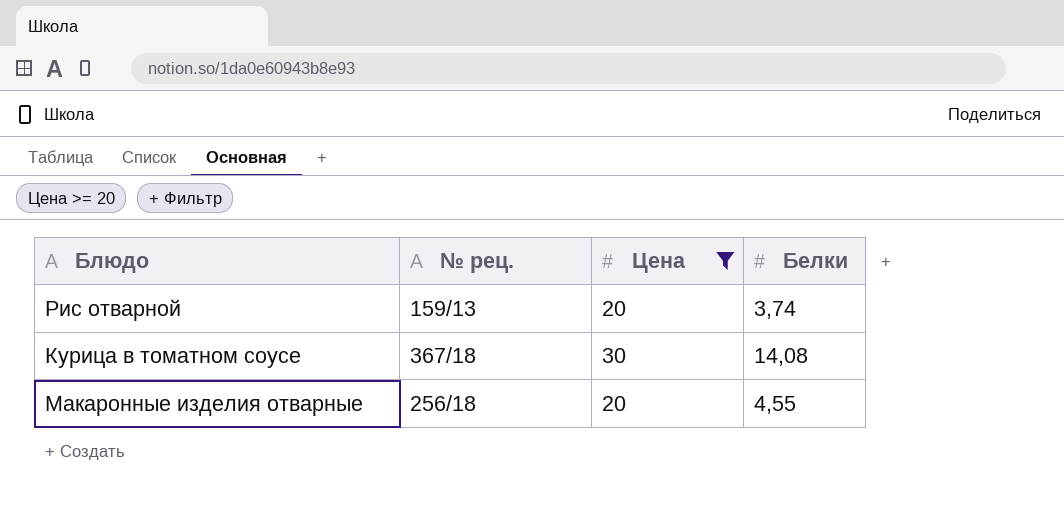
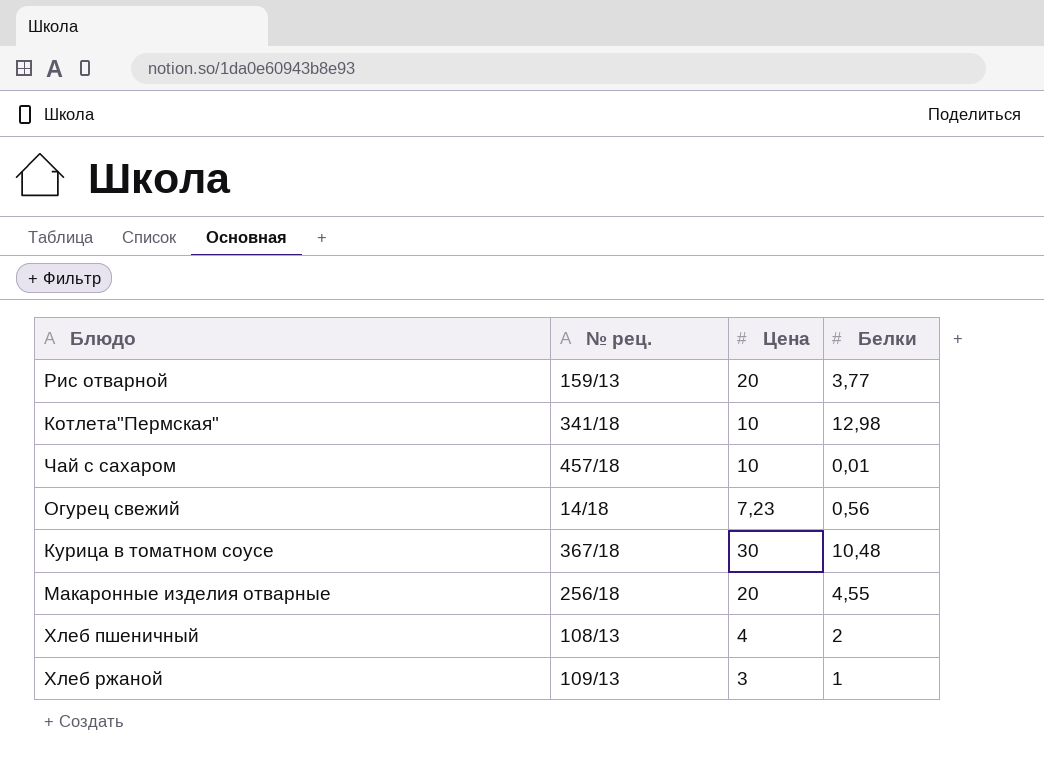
filter: Цена >= 20 -> none
Рис отварной | Белки: 3,74 -> 3,77
Курица в томатном соусе | Белки: 14,08 -> 10,48

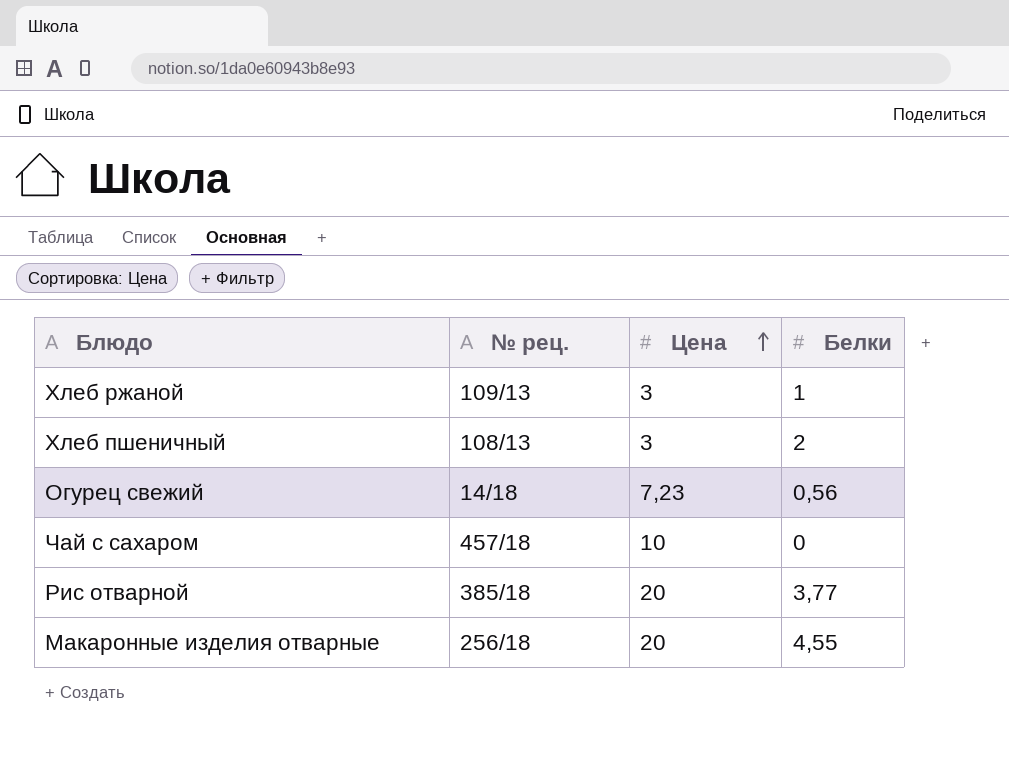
row order: none -> Цена ascending
row Котлета"Пермская": 341/18 | 10 | 12,98 -> none
row Курица в томатном соусе: 367/18 | 30 | 10,48 -> none
Хлеб пшеничный | Цена: 4 -> 3
Чай с сахаром | Белки: 0,01 -> 0
Рис отварной | № рец.: 159/13 -> 385/18

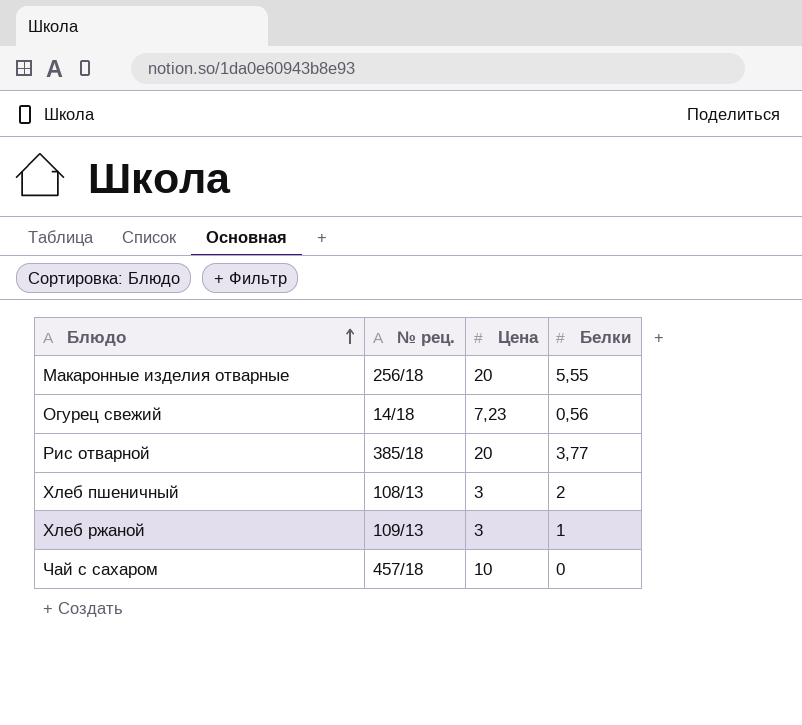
row order: Цена ascending -> Блюдо ascending
Макаронные изделия отварные | Белки: 4,55 -> 5,55

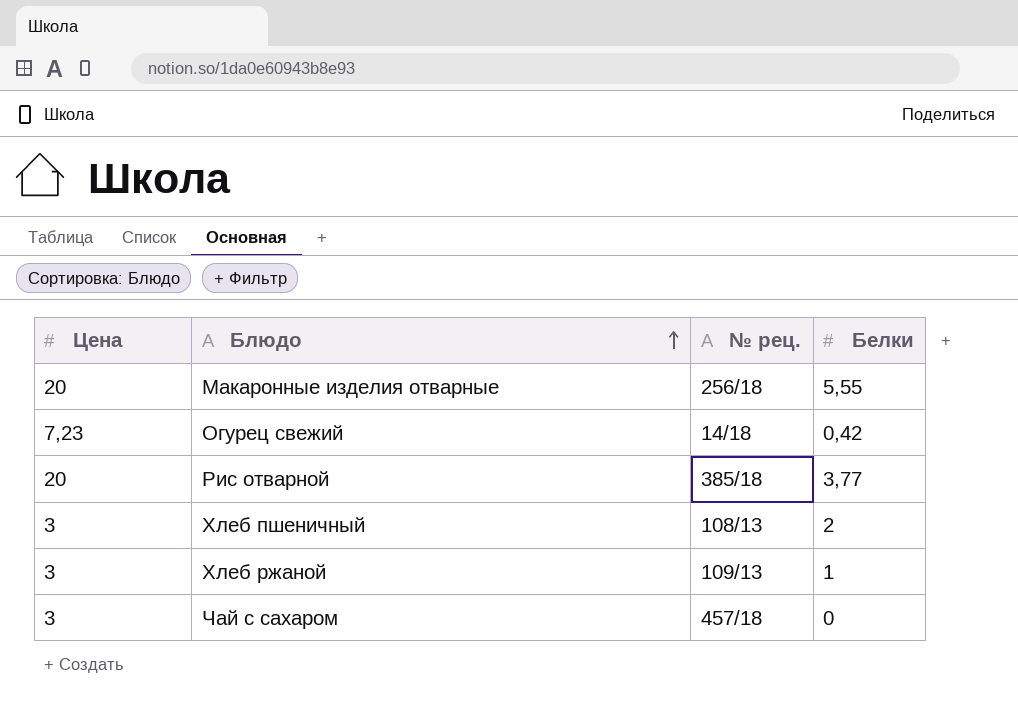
column Цена | position: 3 -> 1
Огурец свежий | Белки: 0,56 -> 0,42
Чай с сахаром | Цена: 10 -> 3

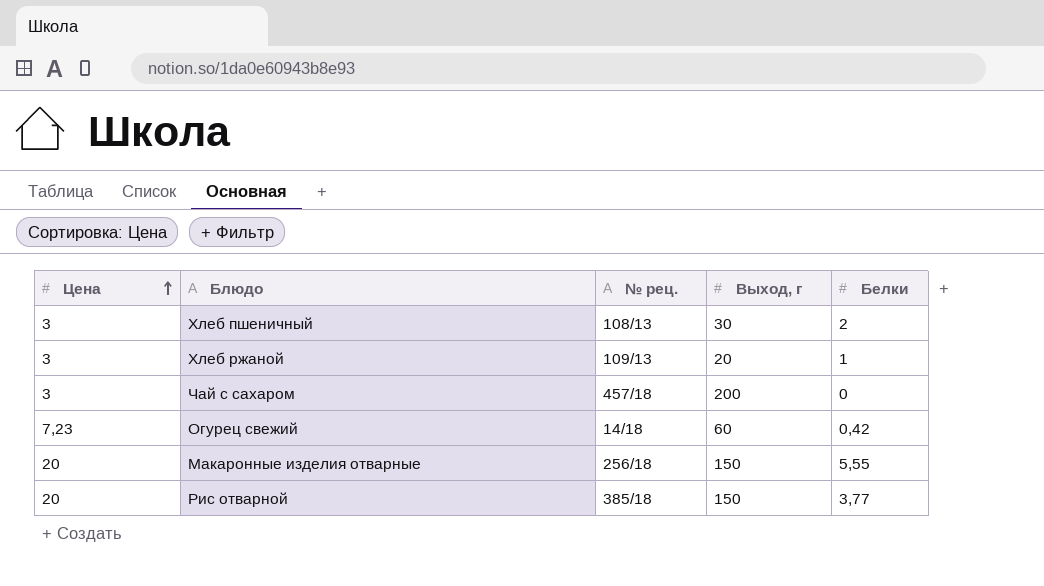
row order: Блюдо ascending -> Цена ascending
column Выход, г | position: none -> 4

